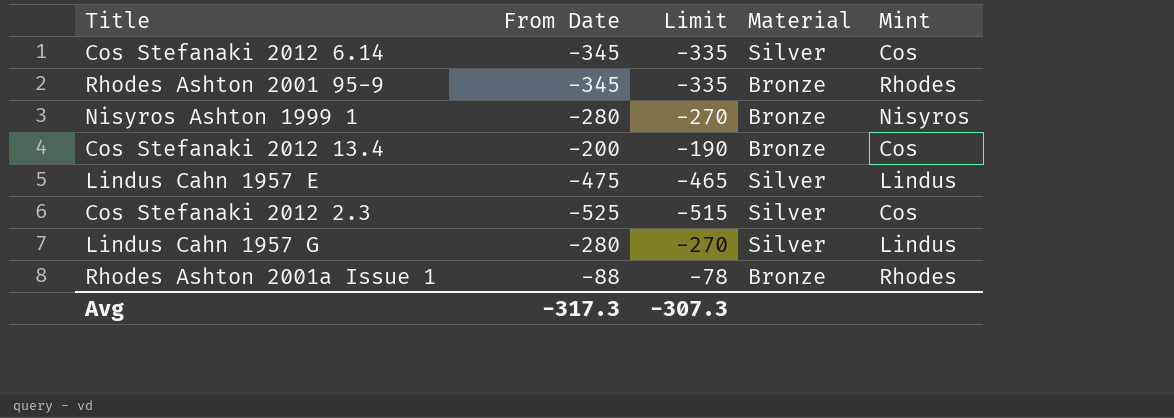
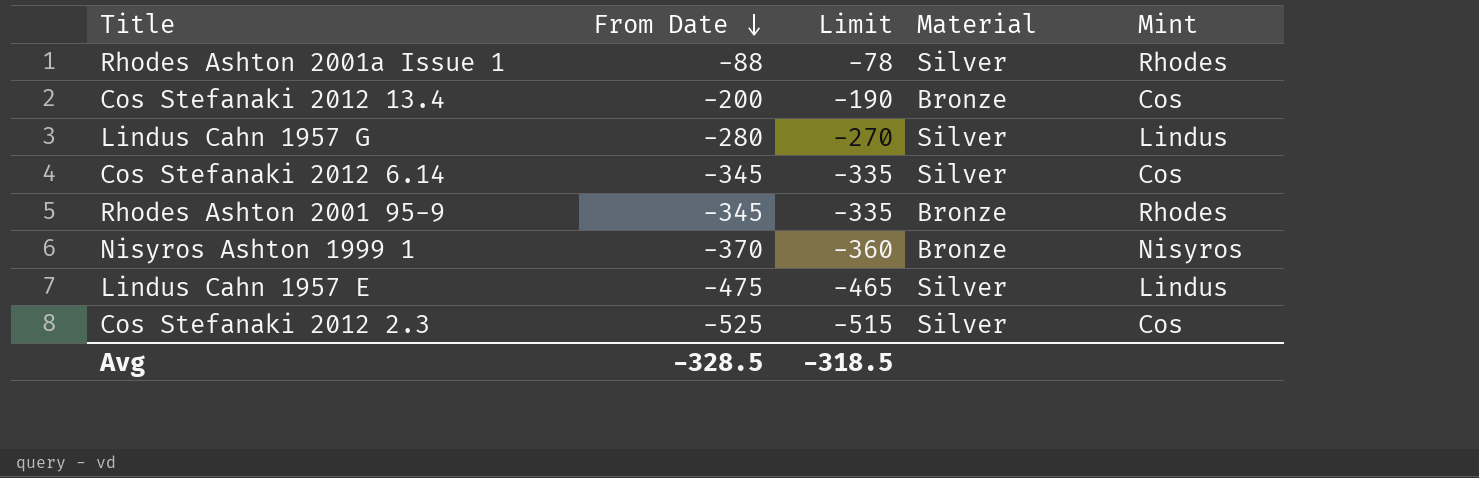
row order: none -> From Date descending
Rhodes Ashton 2001a Issue 1 | Material: Bronze -> Silver
Nisyros Ashton 1999 1 | From Date: -280 -> -370
Nisyros Ashton 1999 1 | Limit: -270 -> -360
Avg | From Date: -317.3 -> -328.5
Avg | Limit: -307.3 -> -318.5

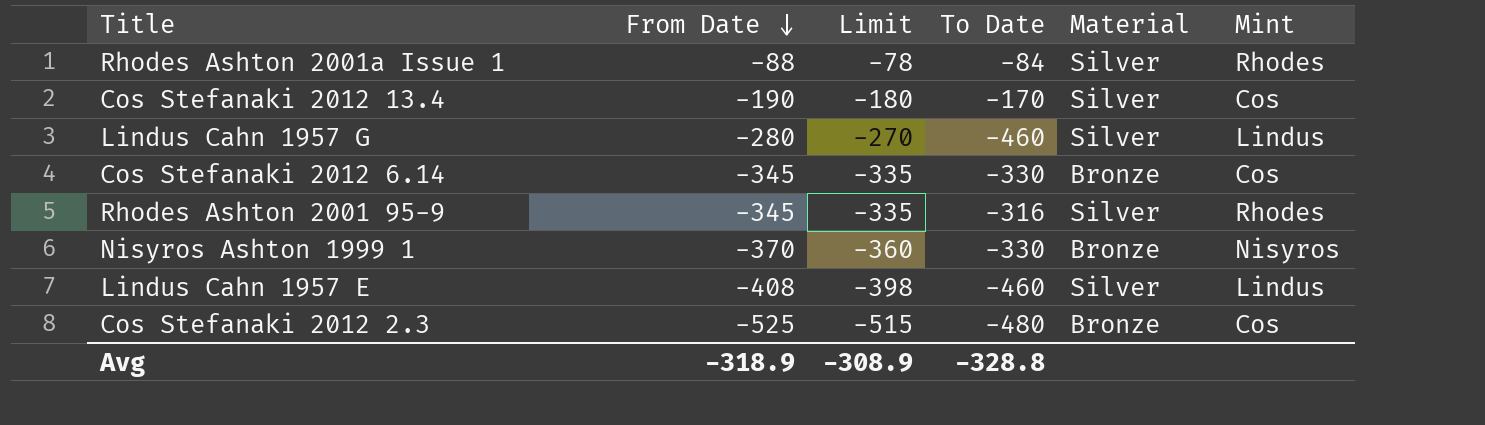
column To Date | position: none -> 4
Cos Stefanaki 2012 13.4 | From Date: -200 -> -190
Cos Stefanaki 2012 13.4 | Limit: -190 -> -180
Cos Stefanaki 2012 13.4 | Material: Bronze -> Silver
Cos Stefanaki 2012 6.14 | Material: Silver -> Bronze
Rhodes Ashton 2001 95-9 | Material: Bronze -> Silver
Lindus Cahn 1957 E | From Date: -475 -> -408
Lindus Cahn 1957 E | Limit: -465 -> -398
Cos Stefanaki 2012 2.3 | Material: Silver -> Bronze
Avg | From Date: -328.5 -> -318.9
Avg | Limit: -318.5 -> -308.9

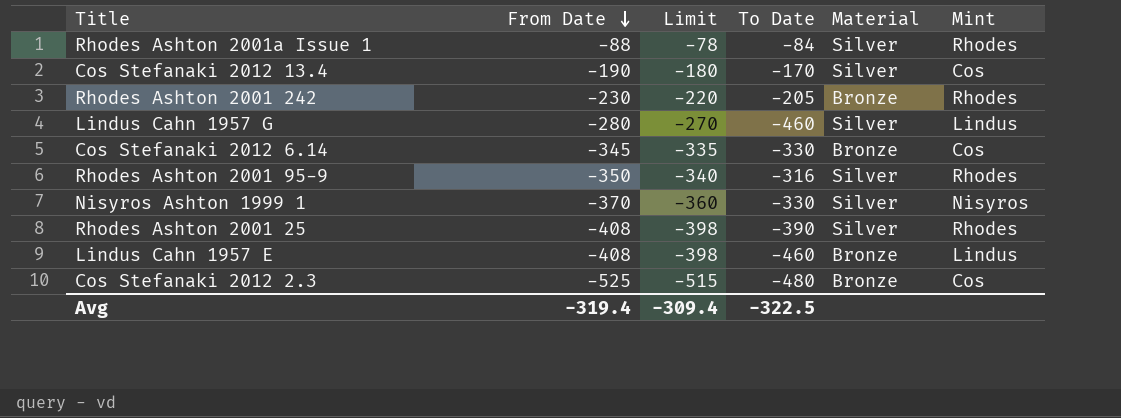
row Rhodes Ashton 2001 242: none -> -230 | -220 | -205 | Bronze | Rhodes
Rhodes Ashton 2001 95-9 | From Date: -345 -> -350
Rhodes Ashton 2001 95-9 | Limit: -335 -> -340
Nisyros Ashton 1999 1 | Material: Bronze -> Silver
row Rhodes Ashton 2001 25: none -> -408 | -398 | -390 | Silver | Rhodes
Lindus Cahn 1957 E | Material: Silver -> Bronze
Avg | From Date: -318.9 -> -319.4
Avg | Limit: -308.9 -> -309.4
Avg | To Date: -328.8 -> -322.5

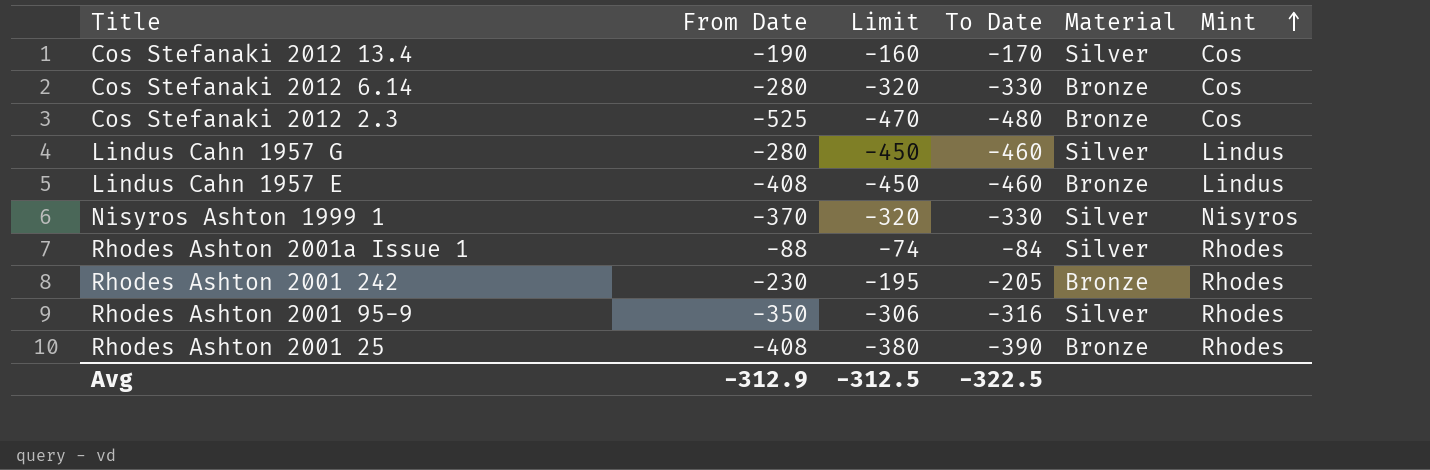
row order: From Date descending -> Mint ascending
column Limit | formula: [From Date] + 10 -> [To Date] + 10
Cos Stefanaki 2012 6.14 | From Date: -345 -> -280
Rhodes Ashton 2001 25 | Material: Silver -> Bronze
Avg | From Date: -319.4 -> -312.9
Avg | Limit: -309.4 -> -312.5

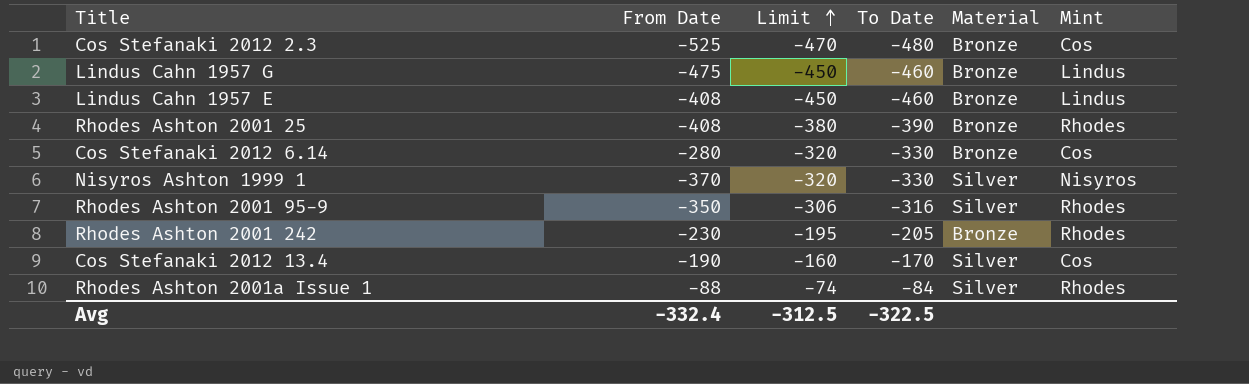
row order: Mint ascending -> Limit ascending
Lindus Cahn 1957 G | From Date: -280 -> -475
Lindus Cahn 1957 G | Material: Silver -> Bronze
Avg | From Date: -312.9 -> -332.4

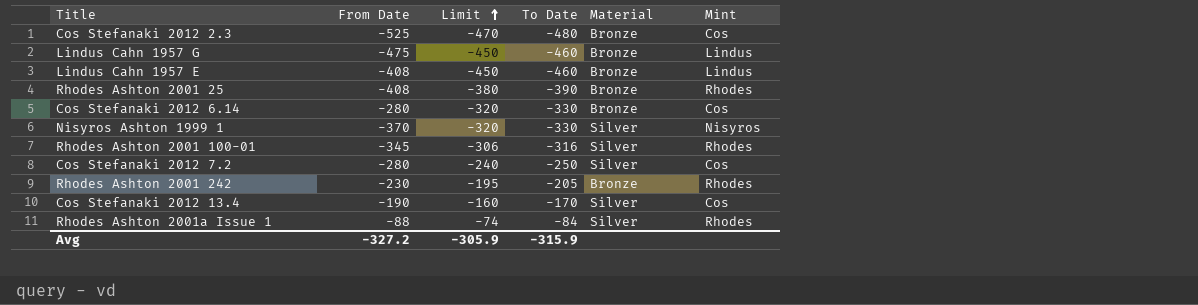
row Rhodes Ashton 2001 95-9: -350 | -306 | -316 | Silver | Rhodes -> none
row Rhodes Ashton 2001 100-01: none -> -345 | -306 | -316 | Silver | Rhodes
row Cos Stefanaki 2012 7.2: none -> -280 | -240 | -250 | Silver | Cos
Avg | From Date: -332.4 -> -327.2
Avg | Limit: -312.5 -> -305.9
Avg | To Date: -322.5 -> -315.9

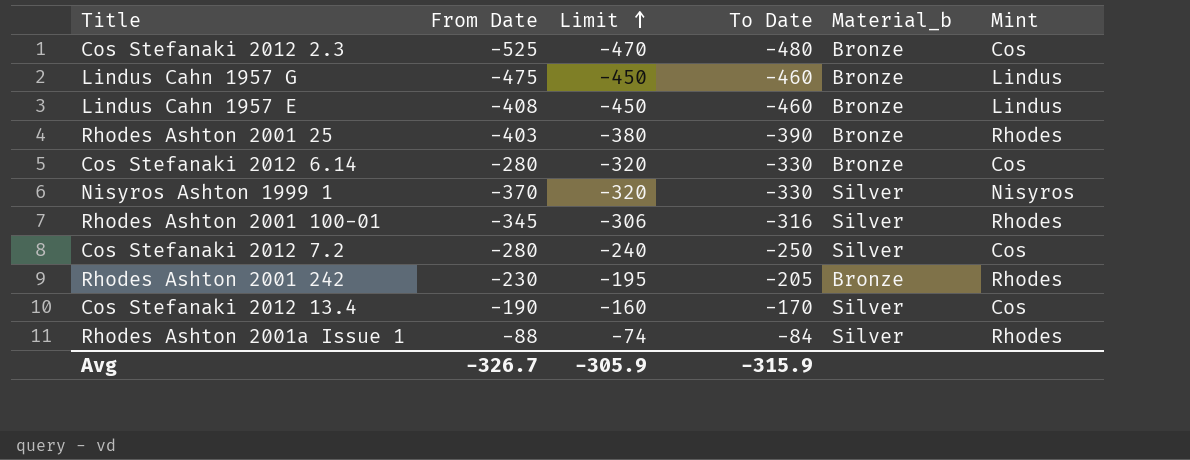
column name: Material -> Material_b
Rhodes Ashton 2001 25 | From Date: -408 -> -403
Avg | From Date: -327.2 -> -326.7

